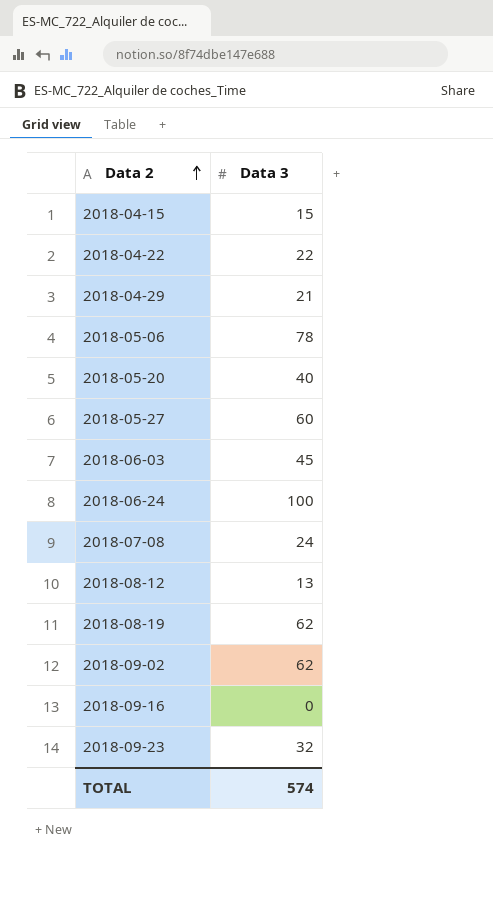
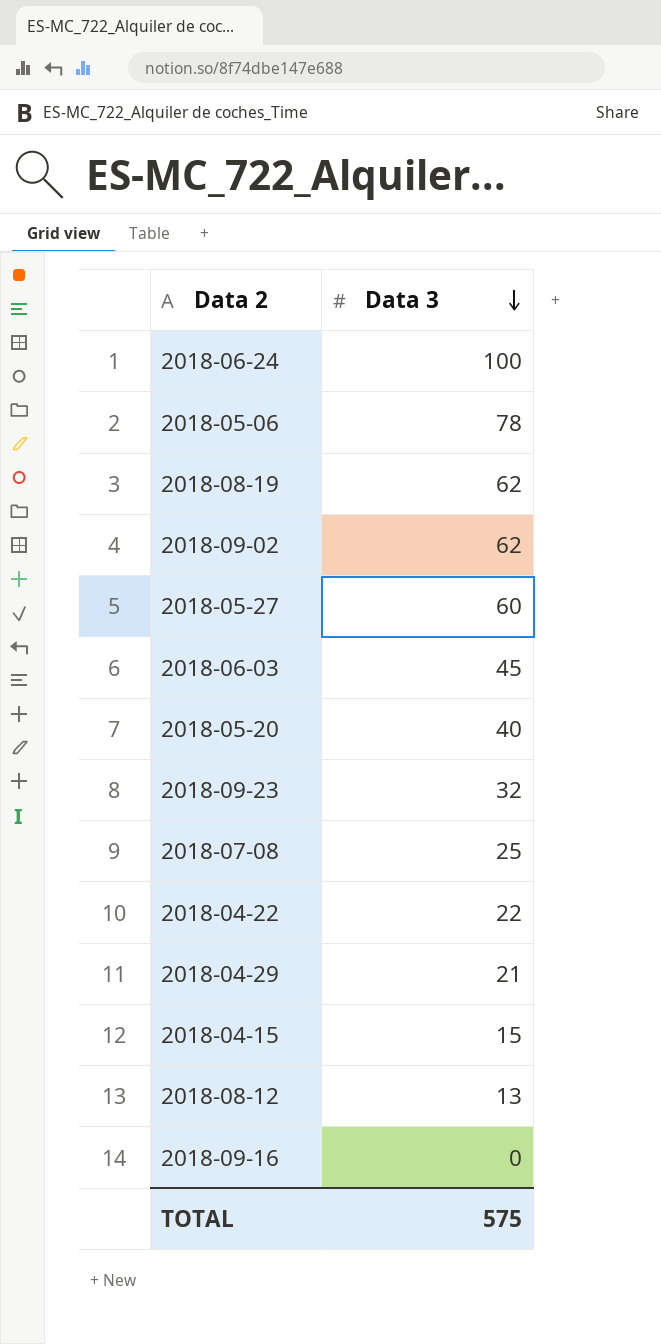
row order: Data 2 ascending -> Data 3 descending
2018-07-08 | Data 3: 24 -> 25
TOTAL | Data 3: 574 -> 575

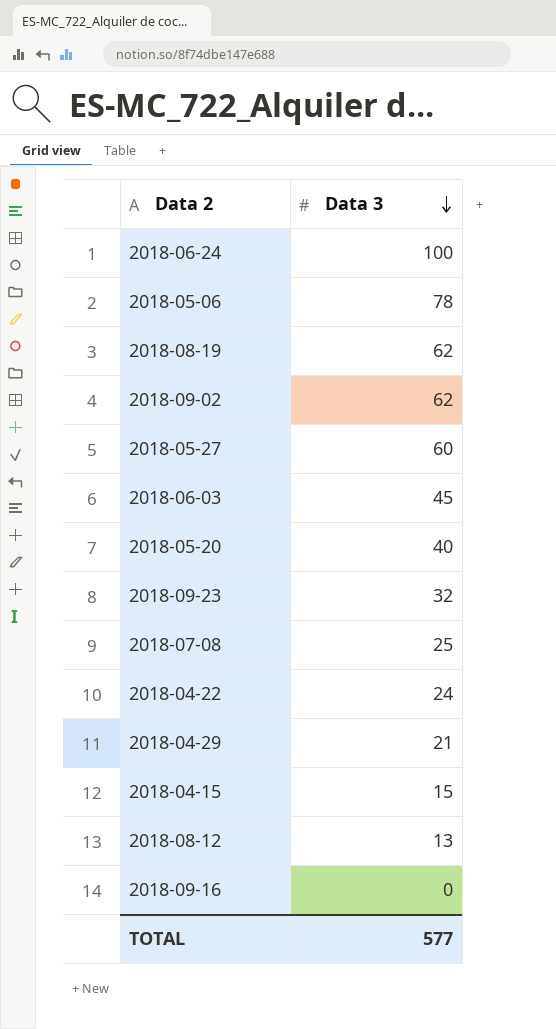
2018-04-22 | Data 3: 22 -> 24
TOTAL | Data 3: 575 -> 577

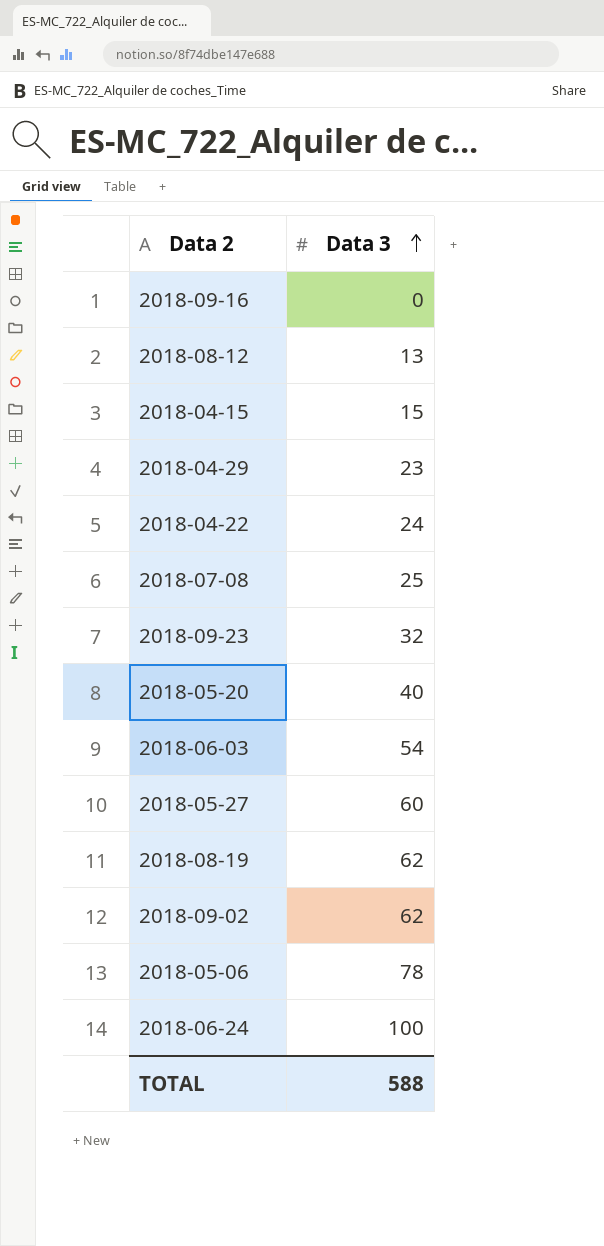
row order: Data 3 descending -> Data 3 ascending
2018-04-29 | Data 3: 21 -> 23
2018-06-03 | Data 3: 45 -> 54
TOTAL | Data 3: 577 -> 588

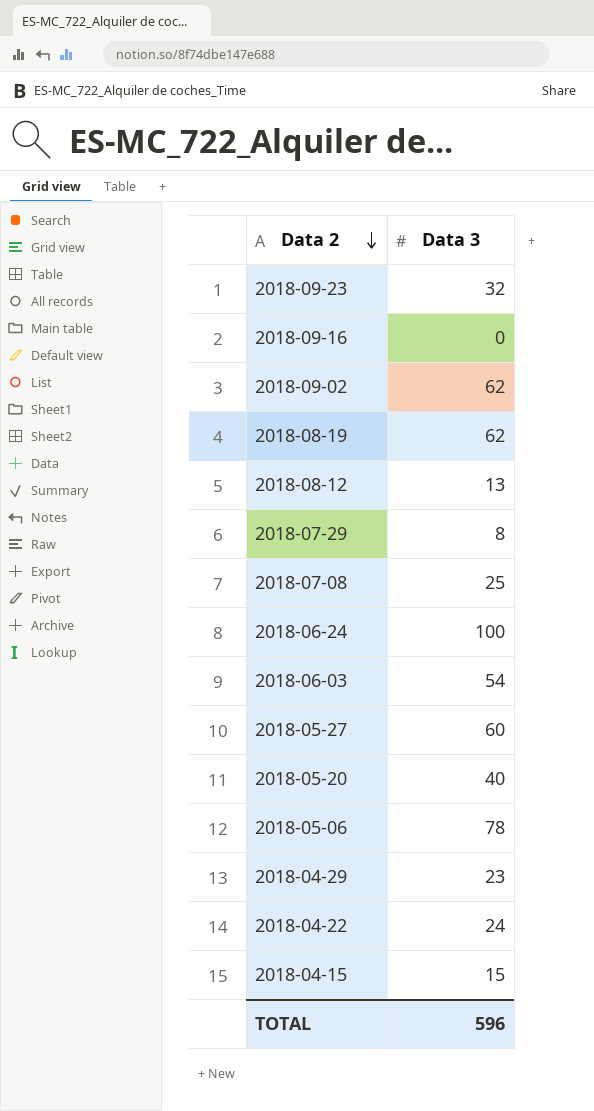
row order: Data 3 ascending -> Data 2 descending
row 2018-07-29: none -> 8
TOTAL | Data 3: 588 -> 596

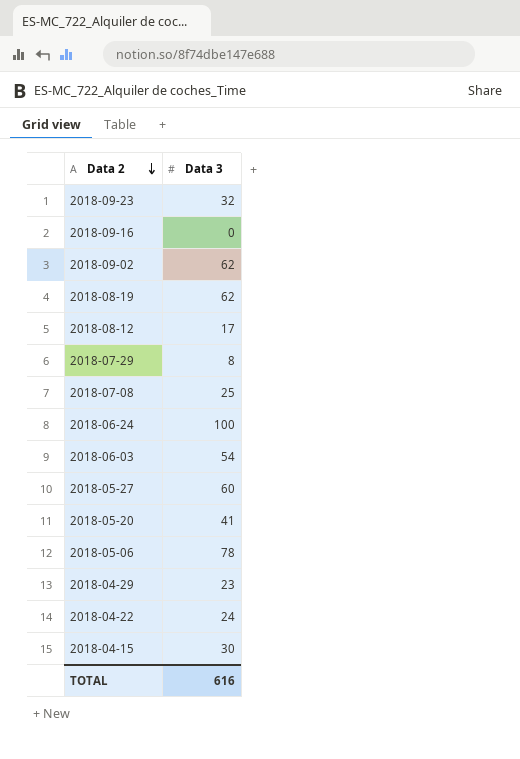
2018-08-12 | Data 3: 13 -> 17
2018-05-20 | Data 3: 40 -> 41
2018-04-15 | Data 3: 15 -> 30
TOTAL | Data 3: 596 -> 616

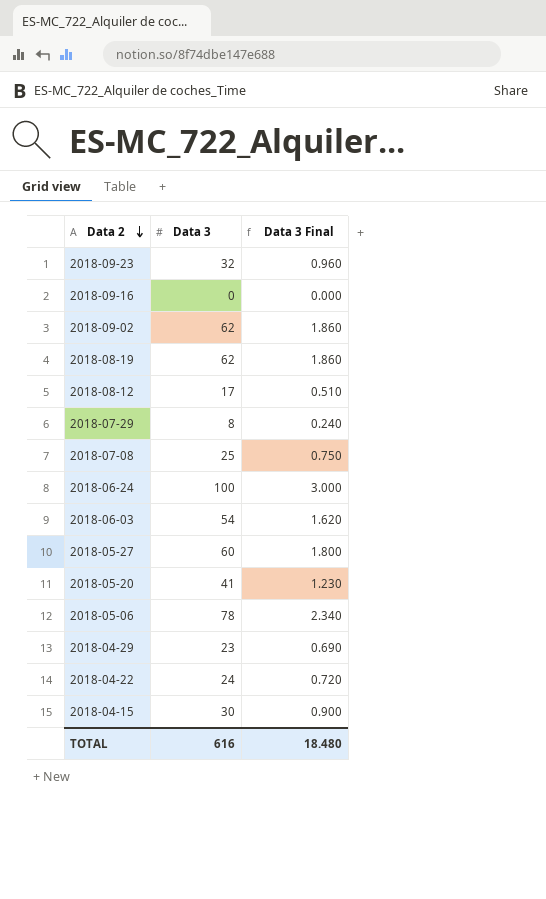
column Data 3 Final | formula: none -> [Data 3] * 0.03

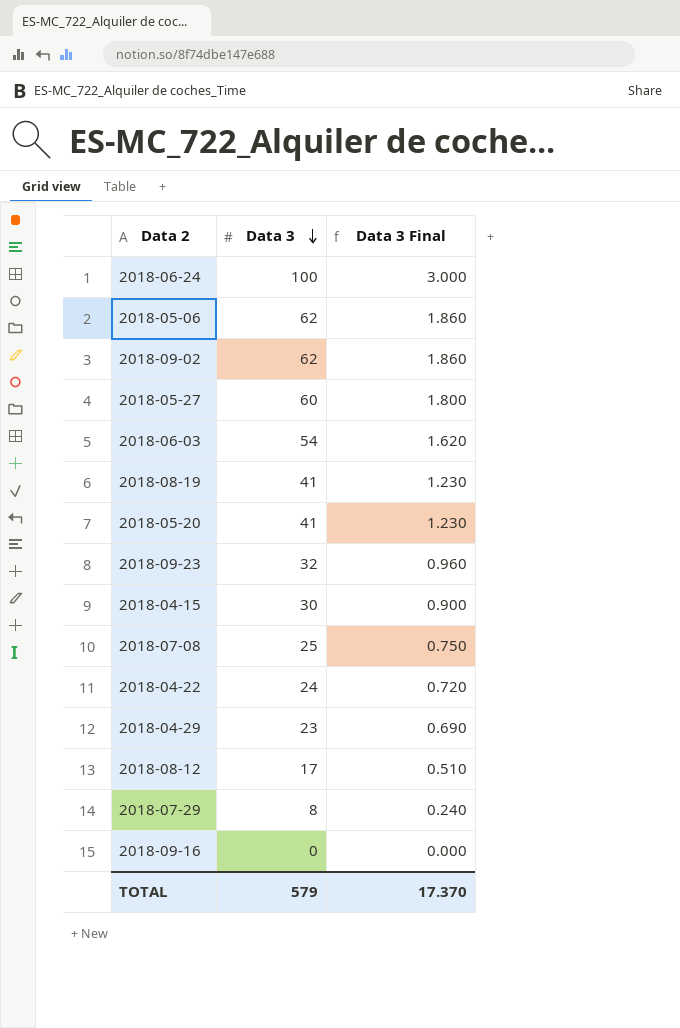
row order: Data 2 descending -> Data 3 descending
2018-05-06 | Data 3: 78 -> 62
2018-05-06 | Data 3 Final: 2.340 -> 1.860
2018-08-19 | Data 3: 62 -> 41
2018-08-19 | Data 3 Final: 1.860 -> 1.230
TOTAL | Data 3: 616 -> 579
TOTAL | Data 3 Final: 18.480 -> 17.370

